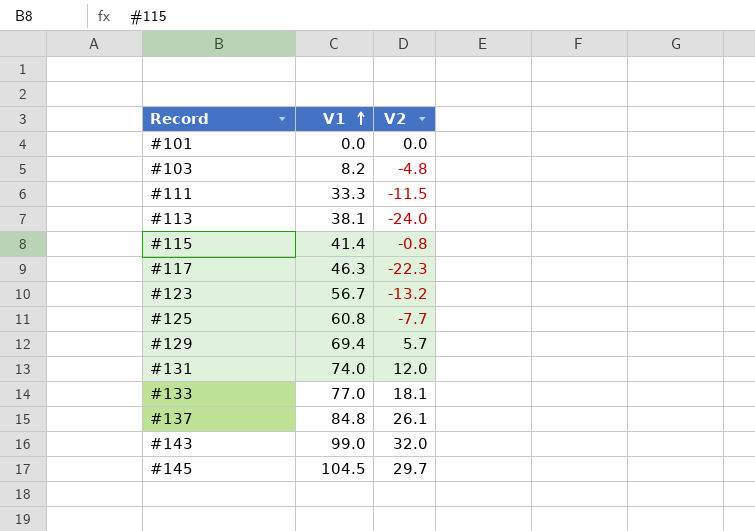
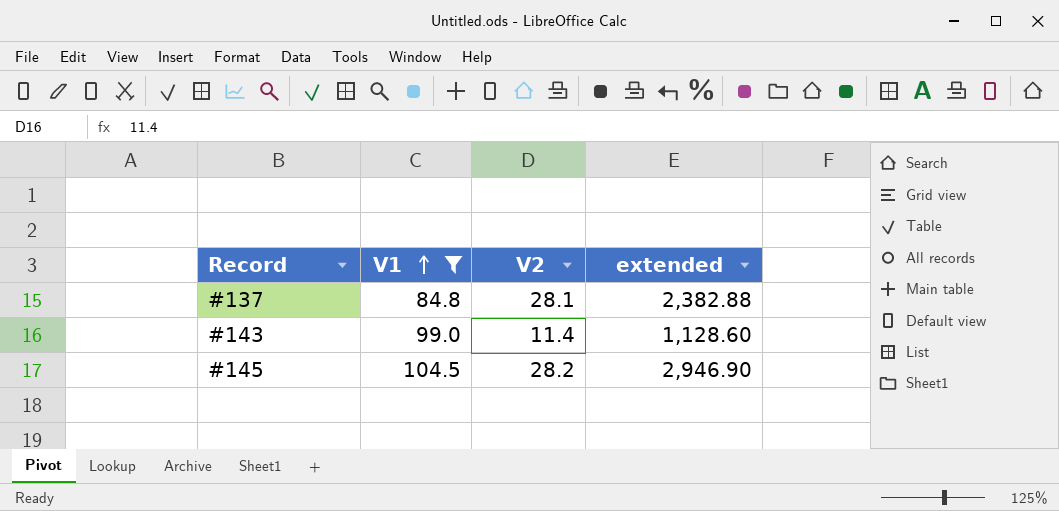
filter: none -> V1 >= 84.8
column extended | formula: none -> [V1] * [V2]
#137 | V2: 26.1 -> 28.1
#143 | V2: 32.0 -> 11.4
#145 | V2: 29.7 -> 28.2

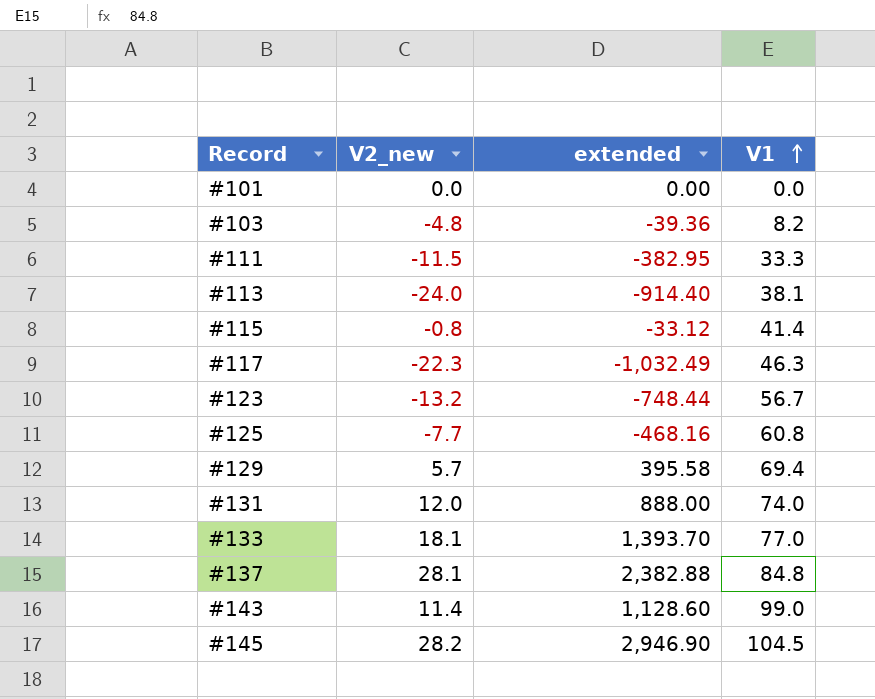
filter: V1 >= 84.8 -> none
column name: V2 -> V2_new
column V1 | position: 2 -> 4

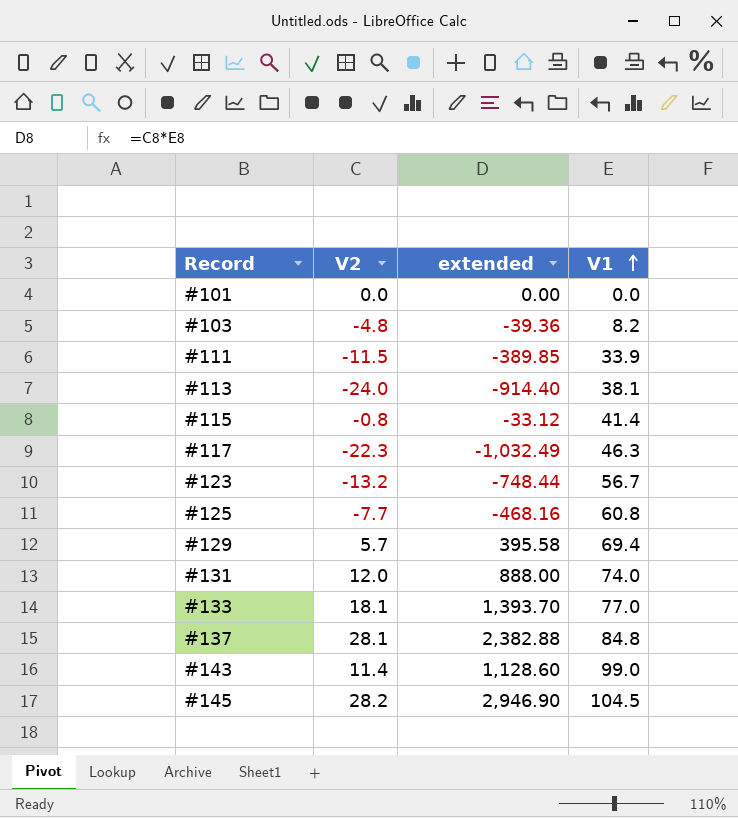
column name: V2_new -> V2
#111 | extended: -382.95 -> -389.85
#111 | V1: 33.3 -> 33.9

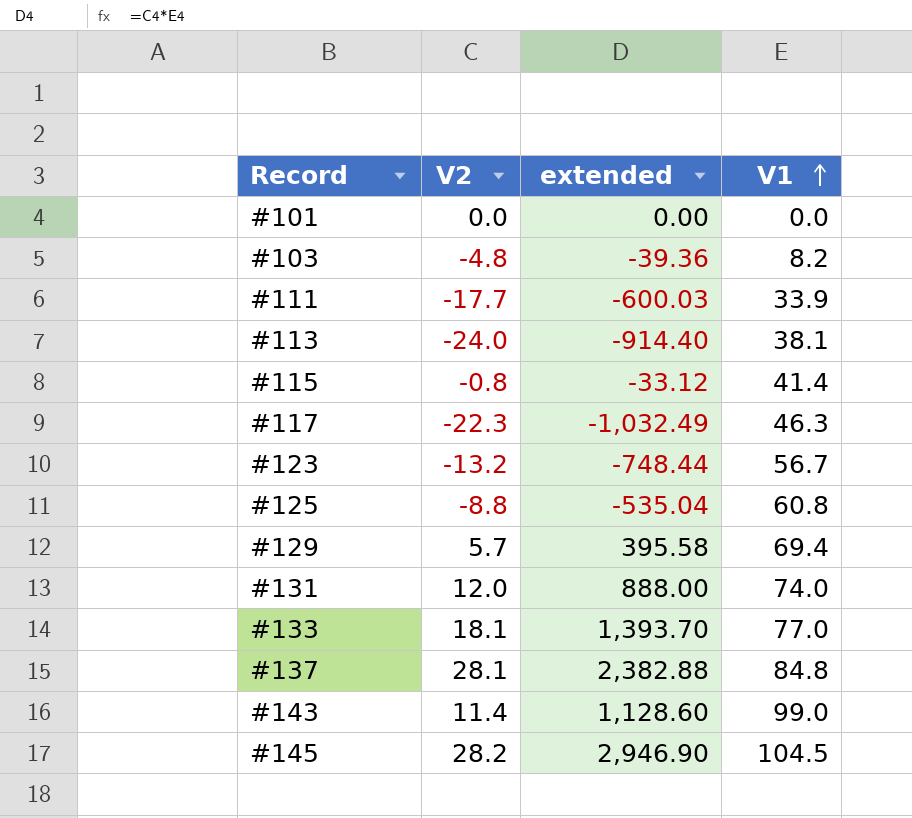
#111 | V2: -11.5 -> -17.7
#111 | extended: -389.85 -> -600.03
#125 | V2: -7.7 -> -8.8
#125 | extended: -468.16 -> -535.04

